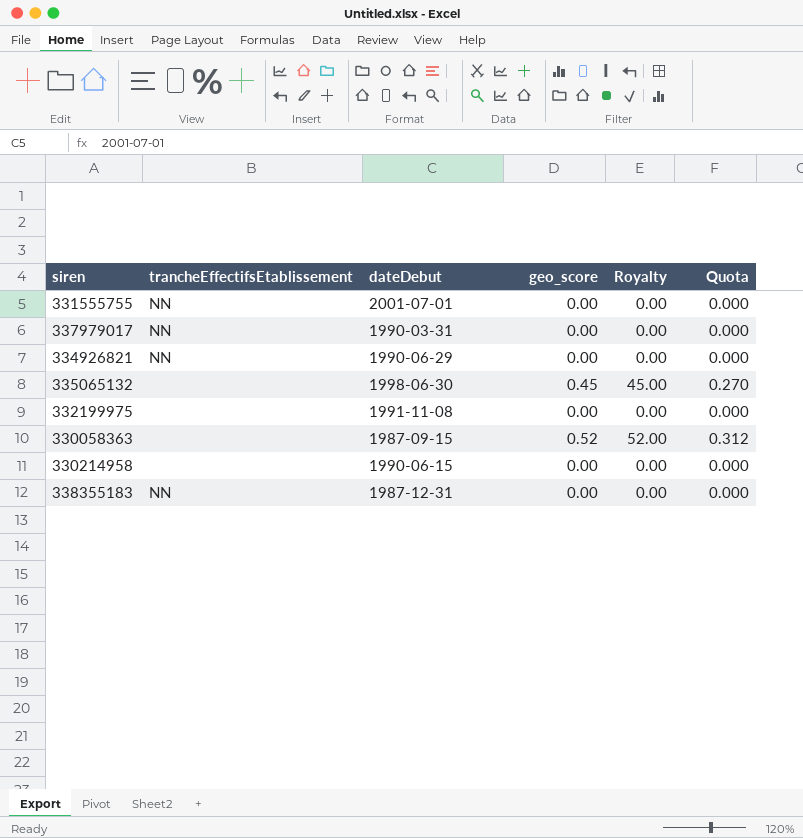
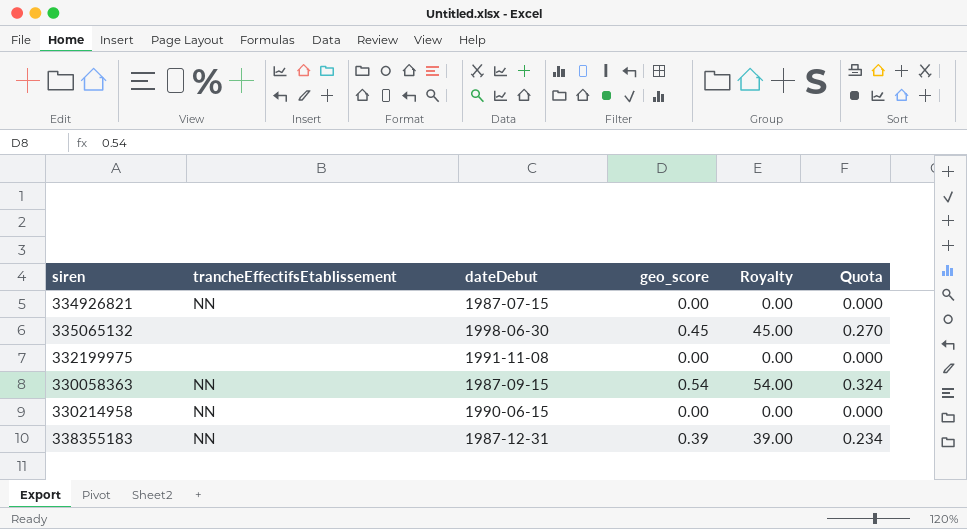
row 331555755: NN | 2001-07-01 | 0.00 | 0.00 | 0.000 -> none
row 337979017: NN | 1990-03-31 | 0.00 | 0.00 | 0.000 -> none
334926821 | dateDebut: 1990-06-29 -> 1987-07-15
330058363 | trancheEffectifsEtablissement: none -> NN
330058363 | geo_score: 0.52 -> 0.54
330058363 | Royalty: 52.00 -> 54.00
330058363 | Quota: 0.312 -> 0.324
330214958 | trancheEffectifsEtablissement: none -> NN
338355183 | geo_score: 0.00 -> 0.39
338355183 | Royalty: 0.00 -> 39.00
338355183 | Quota: 0.000 -> 0.234

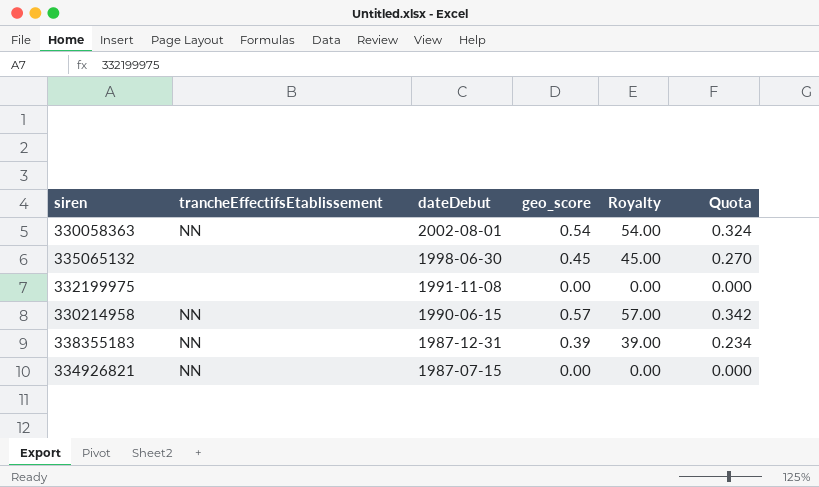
row order: none -> dateDebut descending
330058363 | dateDebut: 1987-09-15 -> 2002-08-01
330214958 | geo_score: 0.00 -> 0.57
330214958 | Royalty: 0.00 -> 57.00
330214958 | Quota: 0.000 -> 0.342

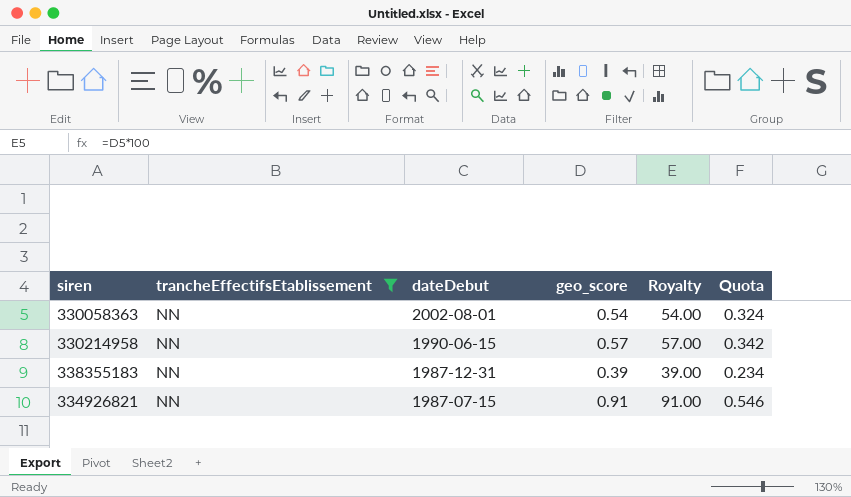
filter: none -> trancheEffectifsEtablissement = NN
334926821 | geo_score: 0.00 -> 0.91
334926821 | Royalty: 0.00 -> 91.00
334926821 | Quota: 0.000 -> 0.546

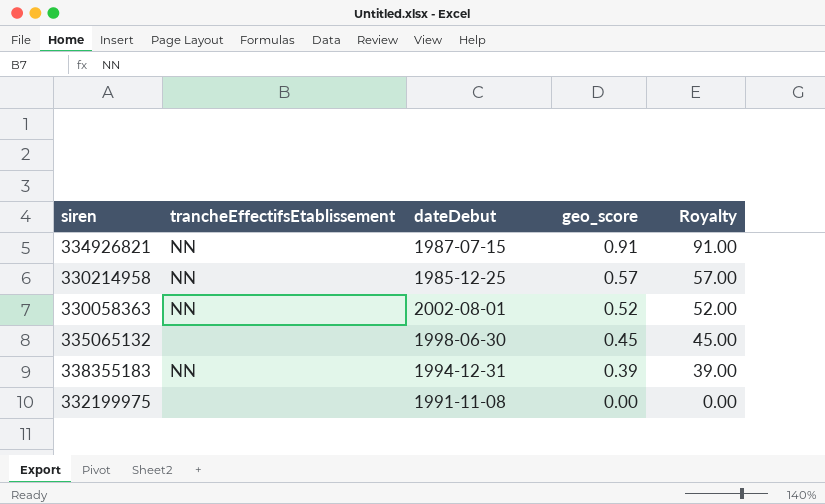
filter: trancheEffectifsEtablissement = NN -> none
row order: dateDebut descending -> geo_score descending
column Quota | formula: [geo_score] * 0.6 -> none
330214958 | dateDebut: 1990-06-15 -> 1985-12-25
330058363 | geo_score: 0.54 -> 0.52
330058363 | Royalty: 54.00 -> 52.00
338355183 | dateDebut: 1987-12-31 -> 1994-12-31

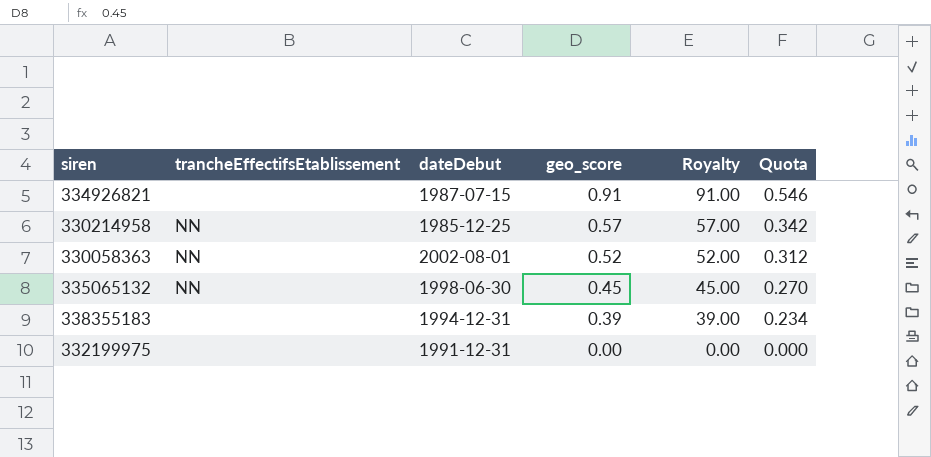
column Quota | formula: none -> [geo_score] * 0.6
334926821 | trancheEffectifsEtablissement: NN -> none
335065132 | trancheEffectifsEtablissement: none -> NN
338355183 | trancheEffectifsEtablissement: NN -> none
332199975 | dateDebut: 1991-11-08 -> 1991-12-31

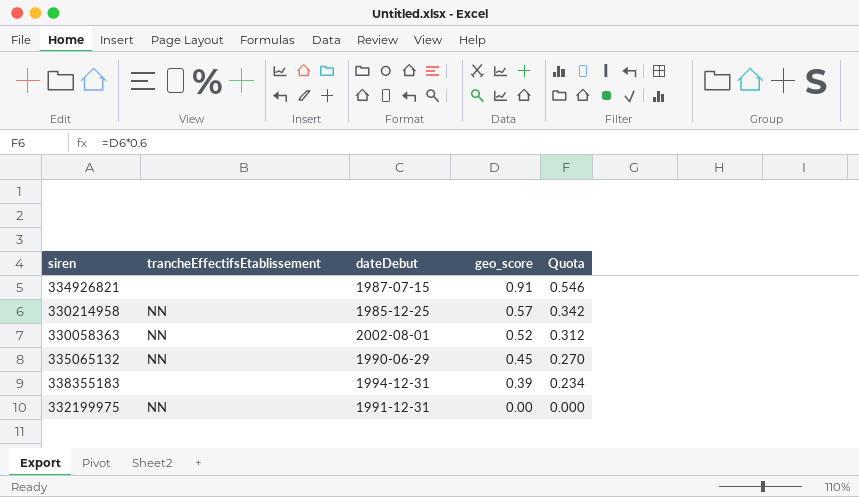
column Royalty | formula: [geo_score] * 100 -> none
335065132 | dateDebut: 1998-06-30 -> 1990-06-29
332199975 | trancheEffectifsEtablissement: none -> NN

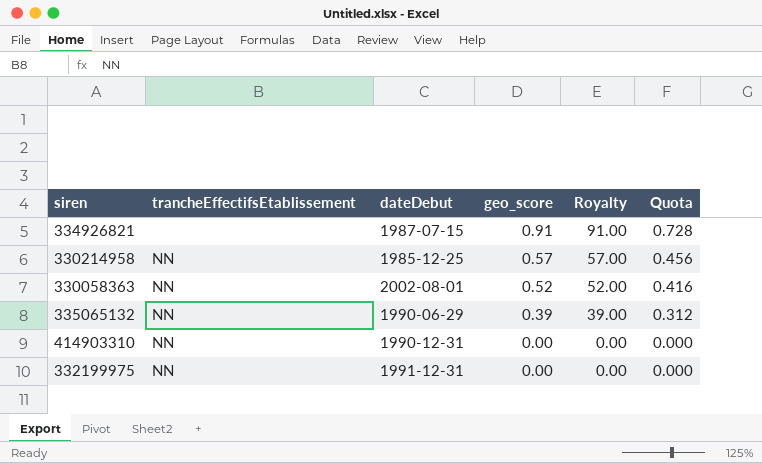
column Royalty | formula: none -> [geo_score] * 100
column Quota | formula: [geo_score] * 0.6 -> [geo_score] * 0.8
row 338355183: none | 1994-12-31 | 0.39 | 0.234 -> none
335065132 | geo_score: 0.45 -> 0.39
row 414903310: none -> NN | 1990-12-31 | 0.00 | 0.00 | 0.000

